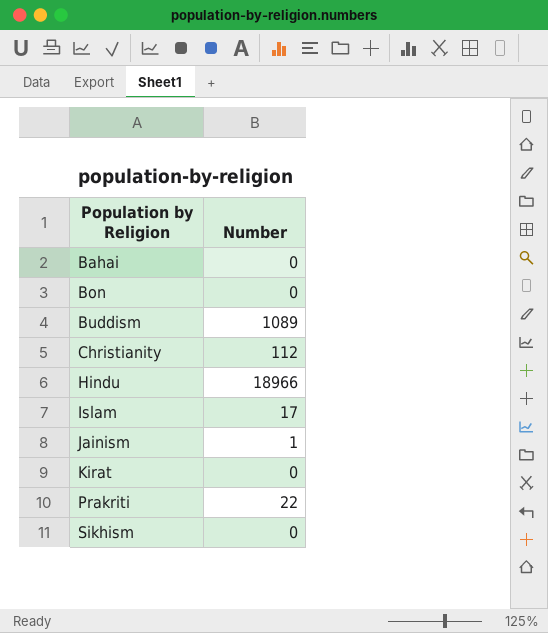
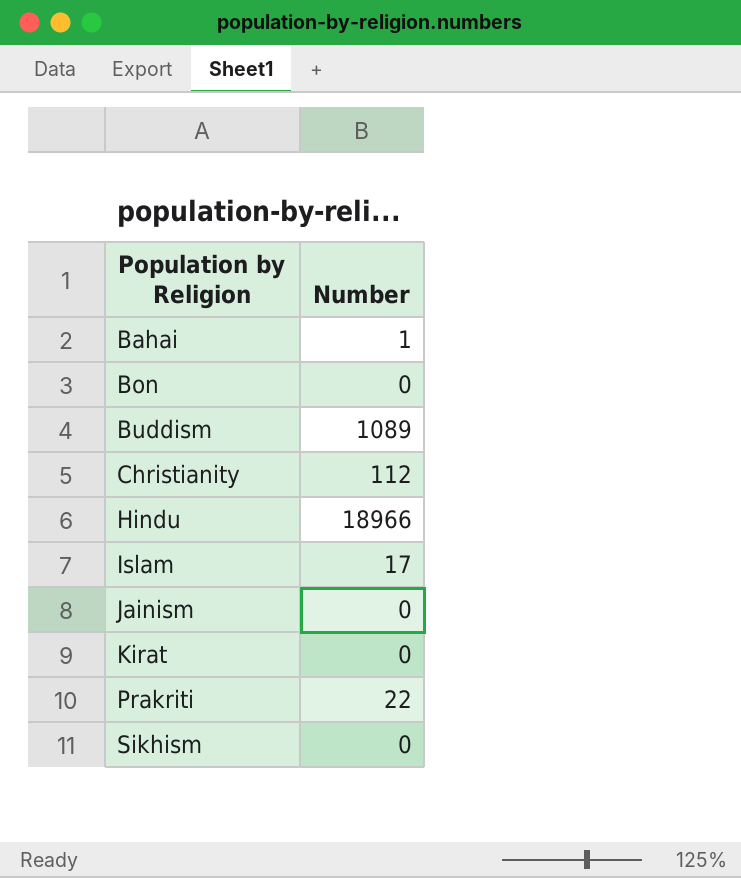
Bahai | Number: 0 -> 1
Jainism | Number: 1 -> 0

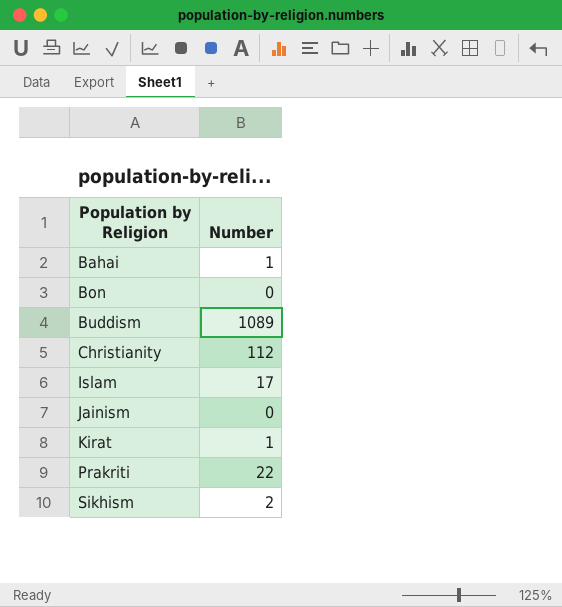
row Hindu: 18966 -> none
Kirat | Number: 0 -> 1
Sikhism | Number: 0 -> 2

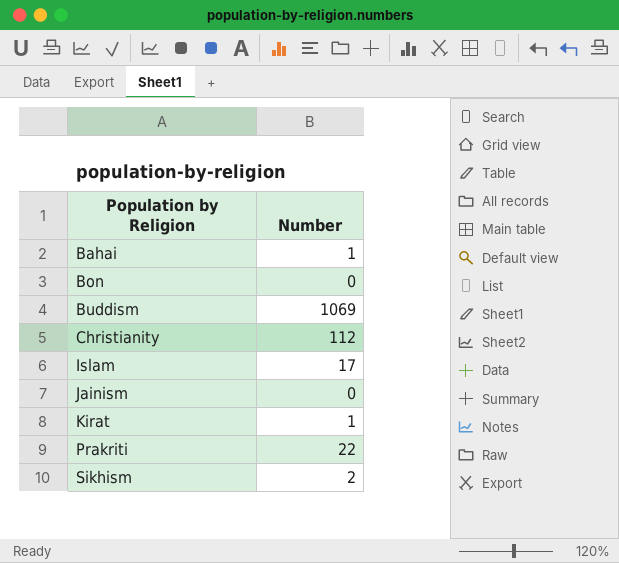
Buddism | Number: 1089 -> 1069

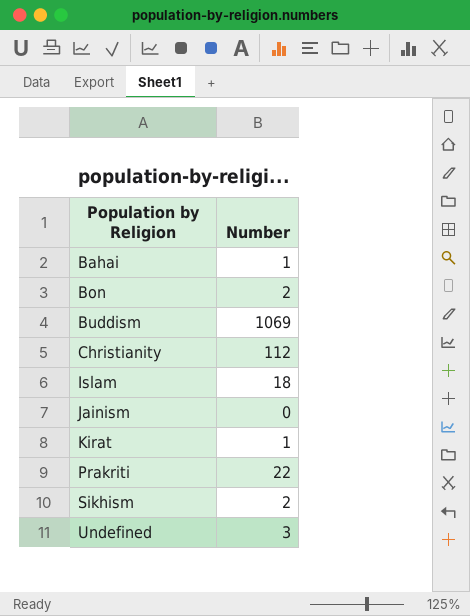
Bon | Number: 0 -> 2
Islam | Number: 17 -> 18
row Undefined: none -> 3

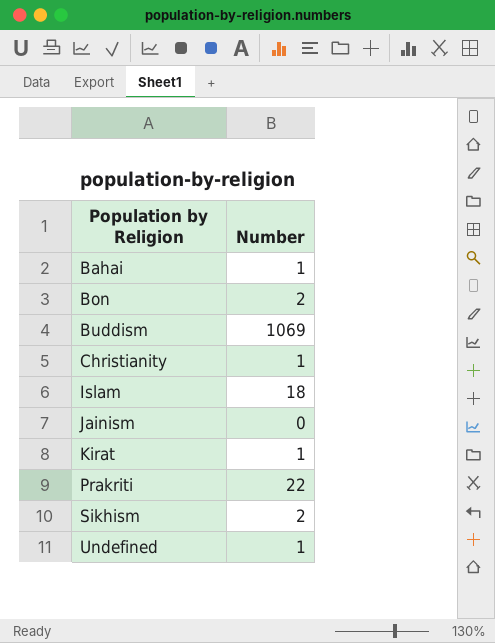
Christianity | Number: 112 -> 1
Undefined | Number: 3 -> 1

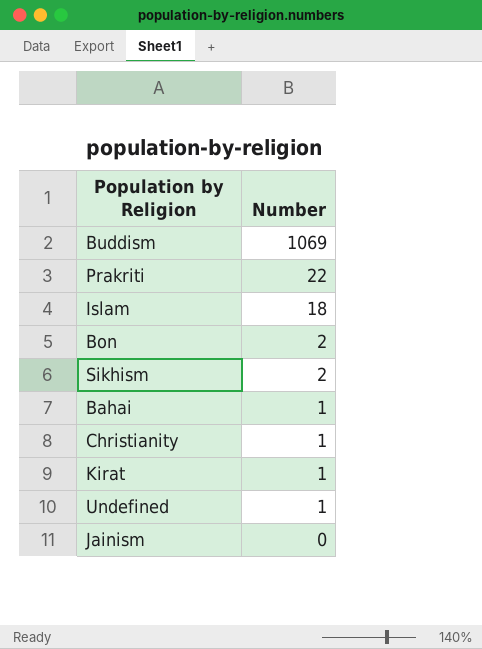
row order: Population by Religion ascending -> Number descending

